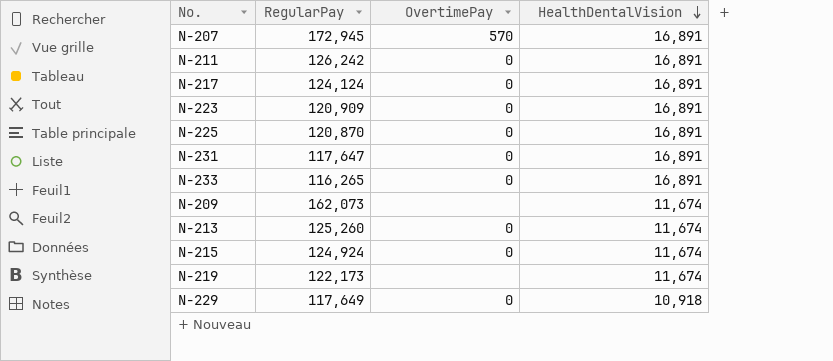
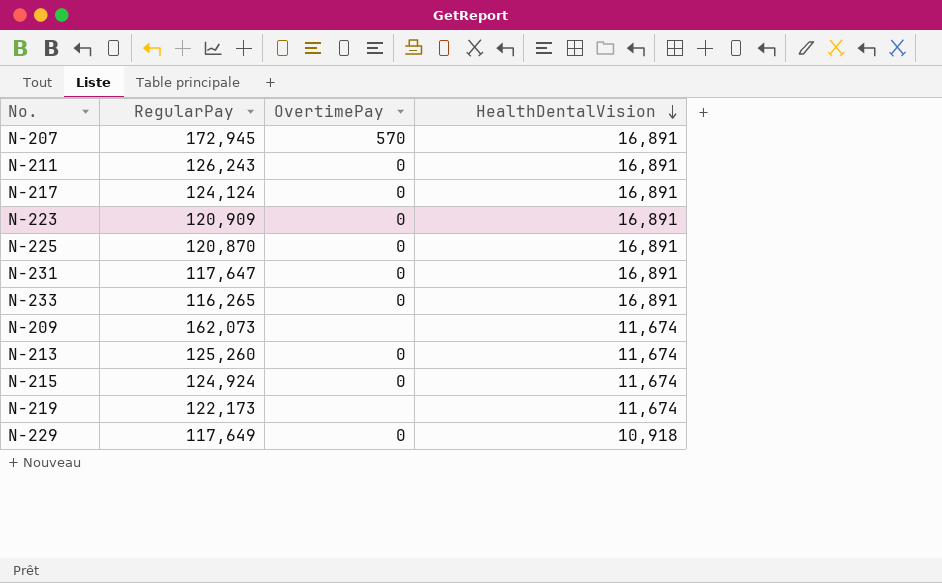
N-211 | RegularPay: 126,242 -> 126,243

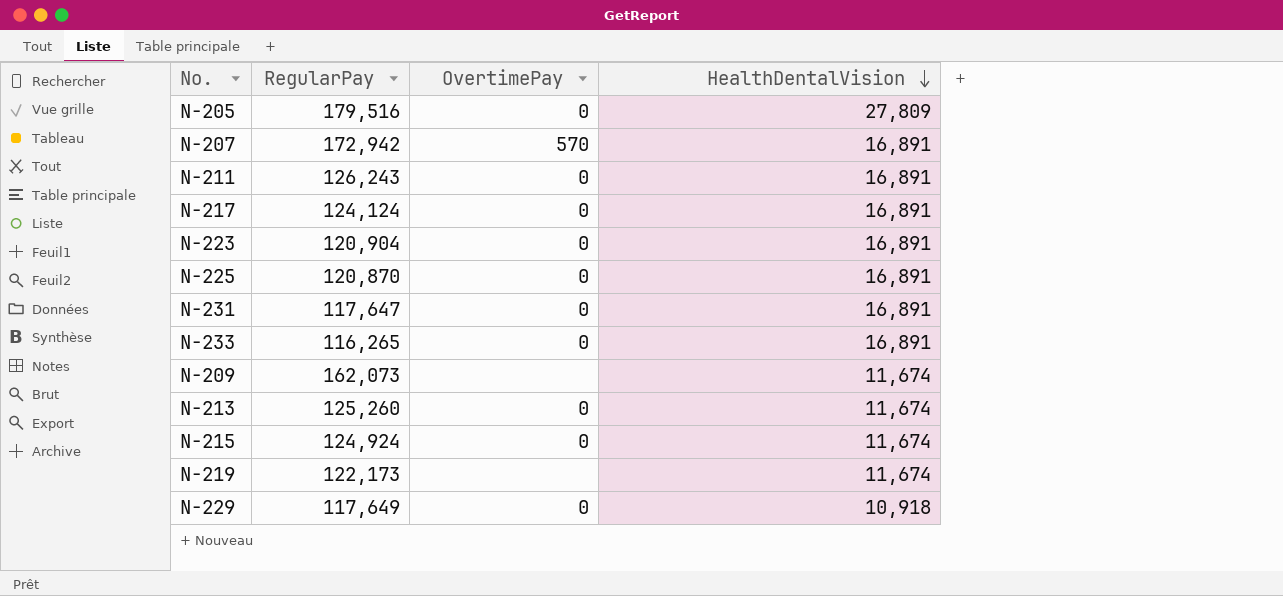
row N-205: none -> 179,516 | 0 | 27,809
N-207 | RegularPay: 172,945 -> 172,942
N-223 | RegularPay: 120,909 -> 120,904

